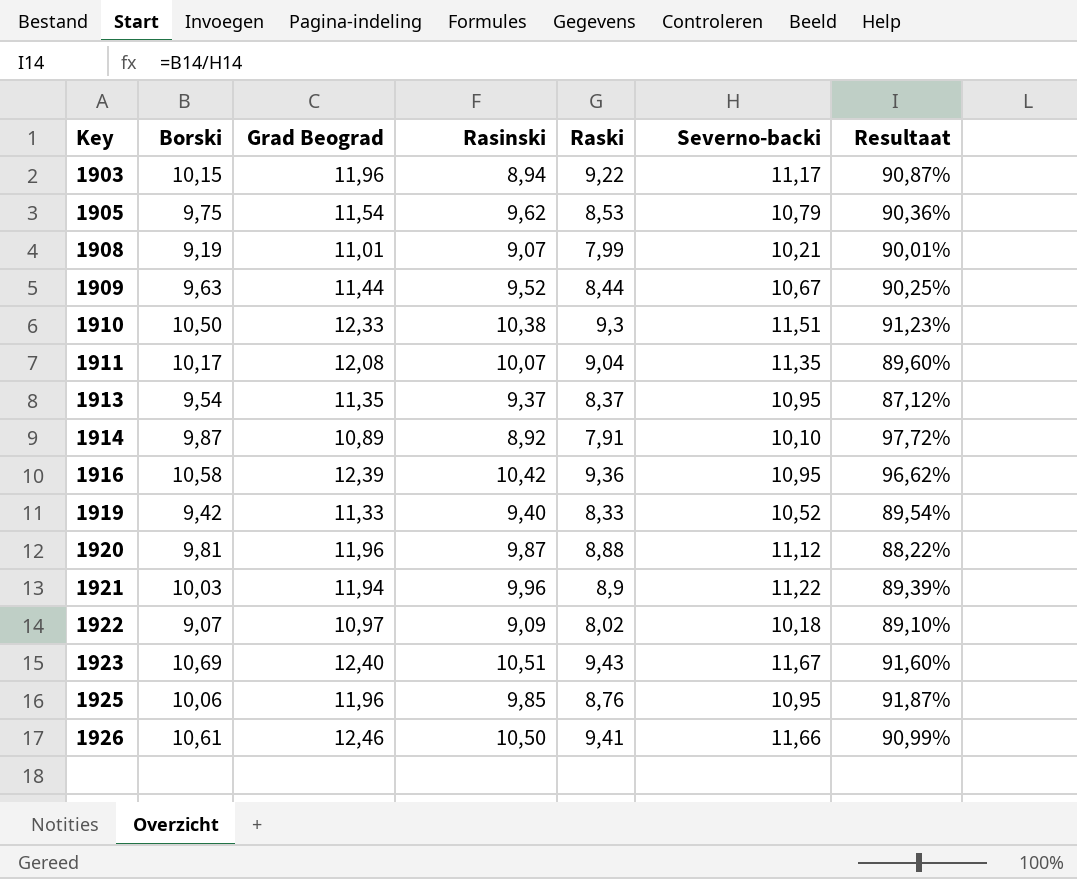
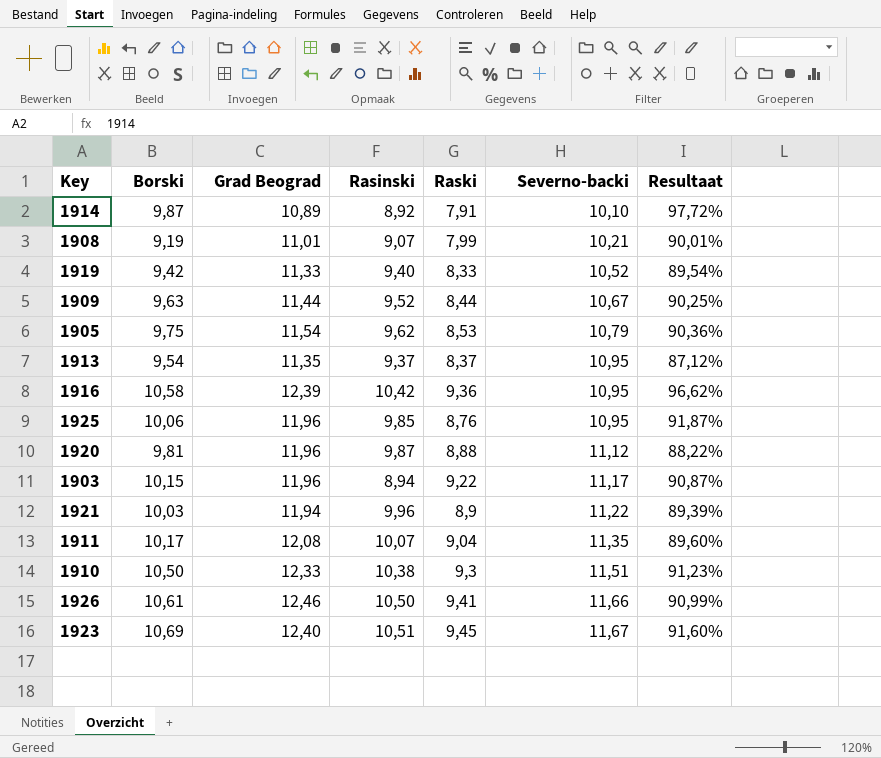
row order: Key ascending -> Severno-backi ascending
row 1922: 9,07 | 10,97 | 9,09 | 8,02 | 10,18 | 89,10% -> none
1923 | Raski: 9,43 -> 9,45

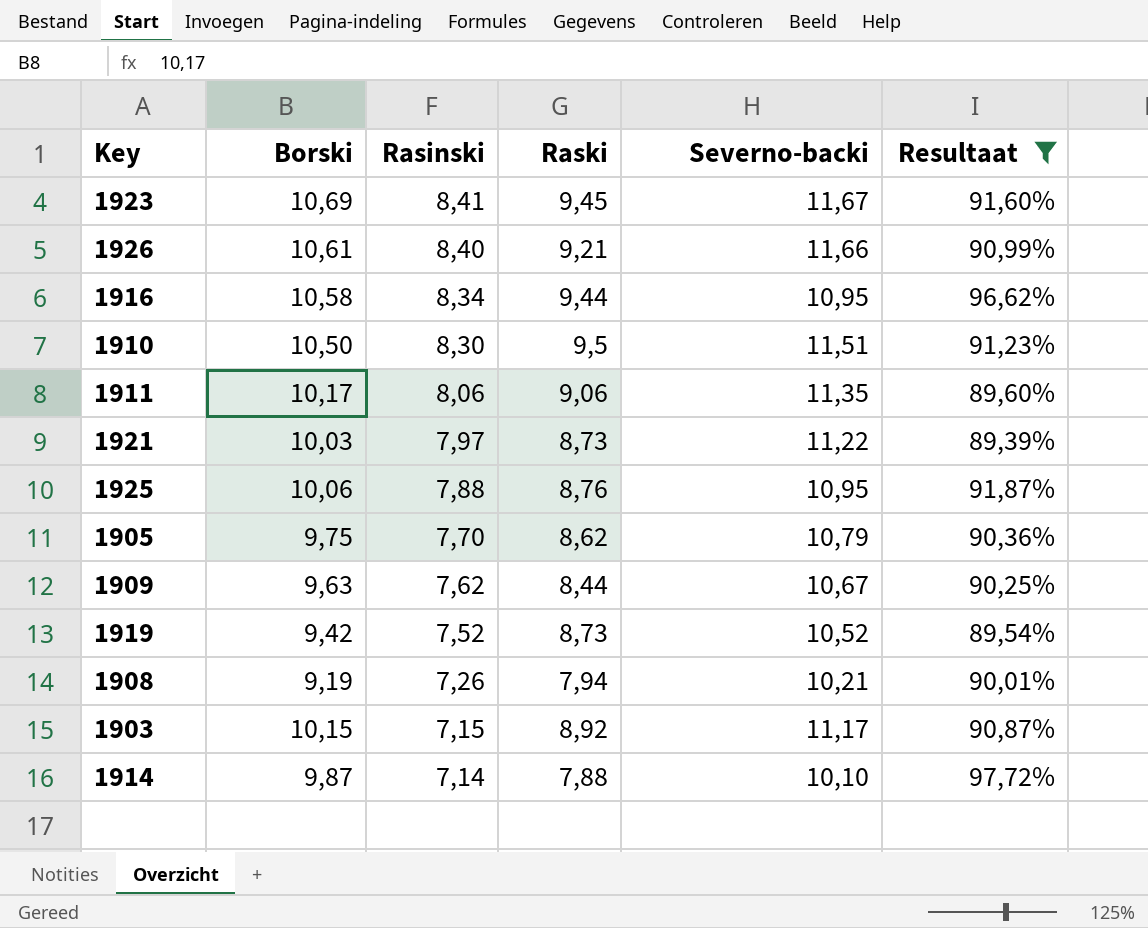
filter: none -> Resultaat >= 89,39%
row order: Severno-backi ascending -> Rasinski descending
column Grad Beograd | position: 3 -> none
1923 | Rasinski: 10,51 -> 8,41
1926 | Rasinski: 10,50 -> 8,40
1926 | Raski: 9,41 -> 9,21
1916 | Rasinski: 10,42 -> 8,34
1916 | Raski: 9,36 -> 9,44
1910 | Rasinski: 10,38 -> 8,30
1910 | Raski: 9,3 -> 9,5
1911 | Rasinski: 10,07 -> 8,06
1911 | Raski: 9,04 -> 9,06
1921 | Rasinski: 9,96 -> 7,97
1921 | Raski: 8,9 -> 8,73
1925 | Rasinski: 9,85 -> 7,88
1905 | Rasinski: 9,62 -> 7,70
1905 | Raski: 8,53 -> 8,62
1909 | Rasinski: 9,52 -> 7,62
1919 | Rasinski: 9,40 -> 7,52
1919 | Raski: 8,33 -> 8,73
1908 | Rasinski: 9,07 -> 7,26
1908 | Raski: 7,99 -> 7,94
1903 | Rasinski: 8,94 -> 7,15
1903 | Raski: 9,22 -> 8,92
1914 | Rasinski: 8,92 -> 7,14
1914 | Raski: 7,91 -> 7,88

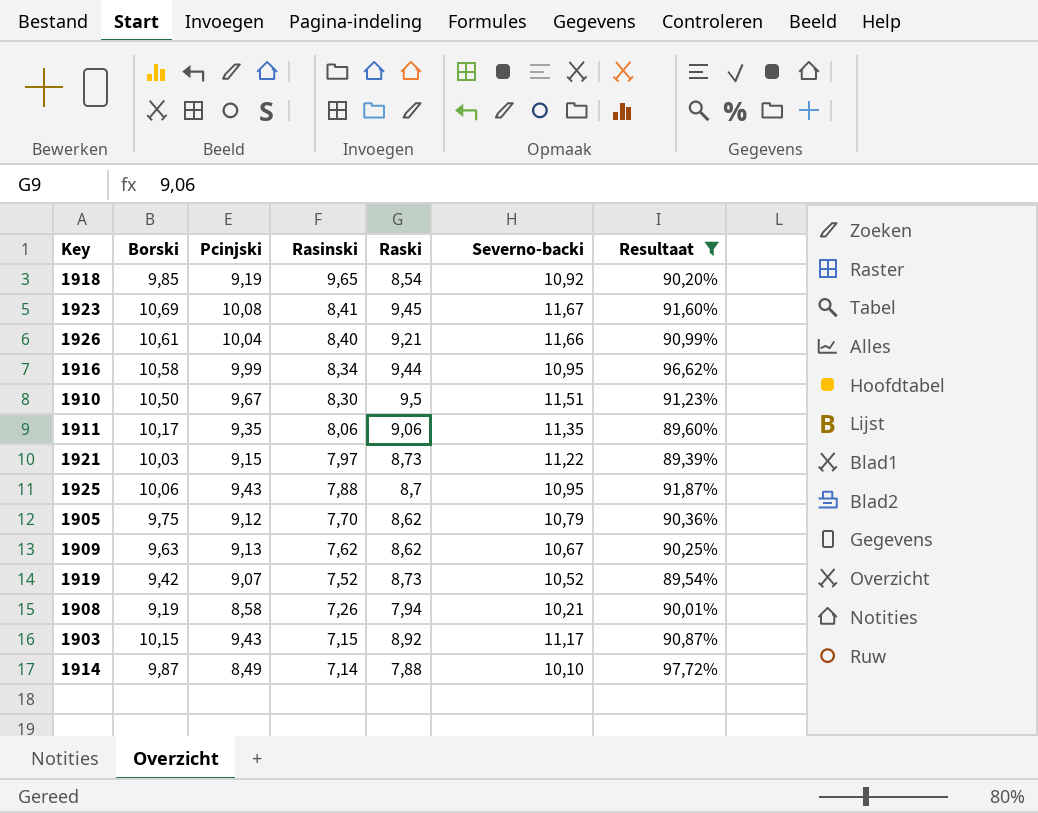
column Pcinjski | position: none -> 3
row 1918: none -> 9,85 | 9,19 | 9,65 | 8,54 | 10,92 | 90,20%
1925 | Raski: 8,76 -> 8,7
1909 | Raski: 8,44 -> 8,62

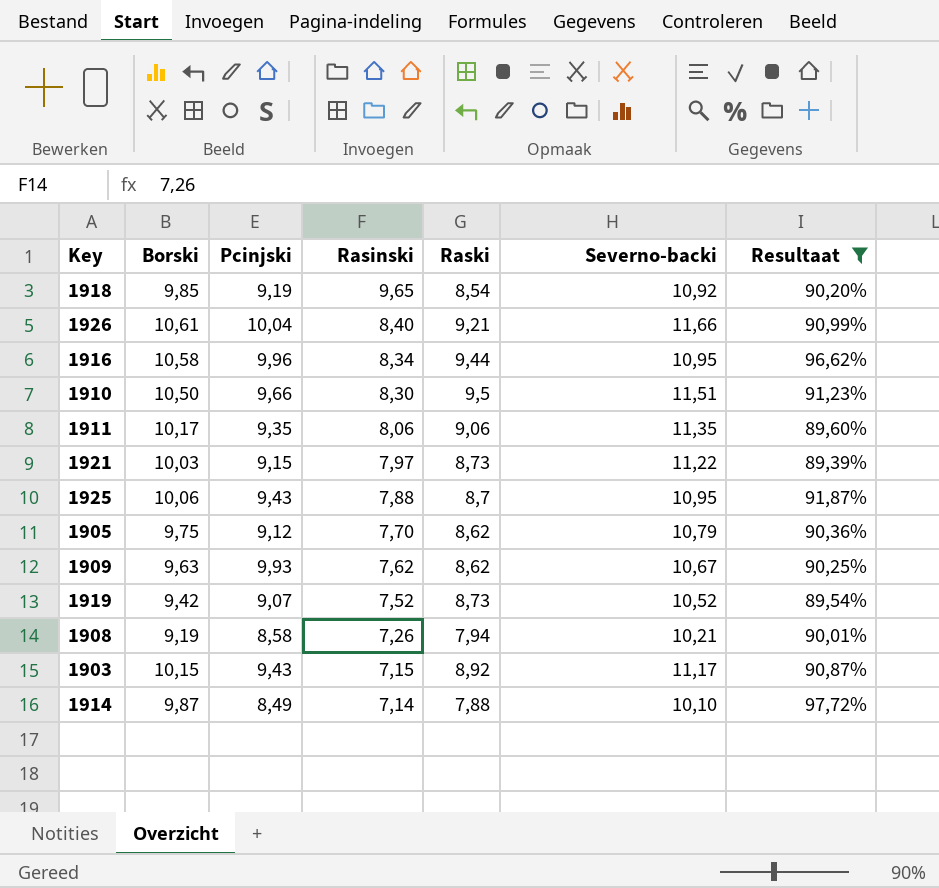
row 1923: 10,69 | 10,08 | 8,41 | 9,45 | 11,67 | 91,60% -> none
1916 | Pcinjski: 9,99 -> 9,96
1910 | Pcinjski: 9,67 -> 9,66
1909 | Pcinjski: 9,13 -> 9,93

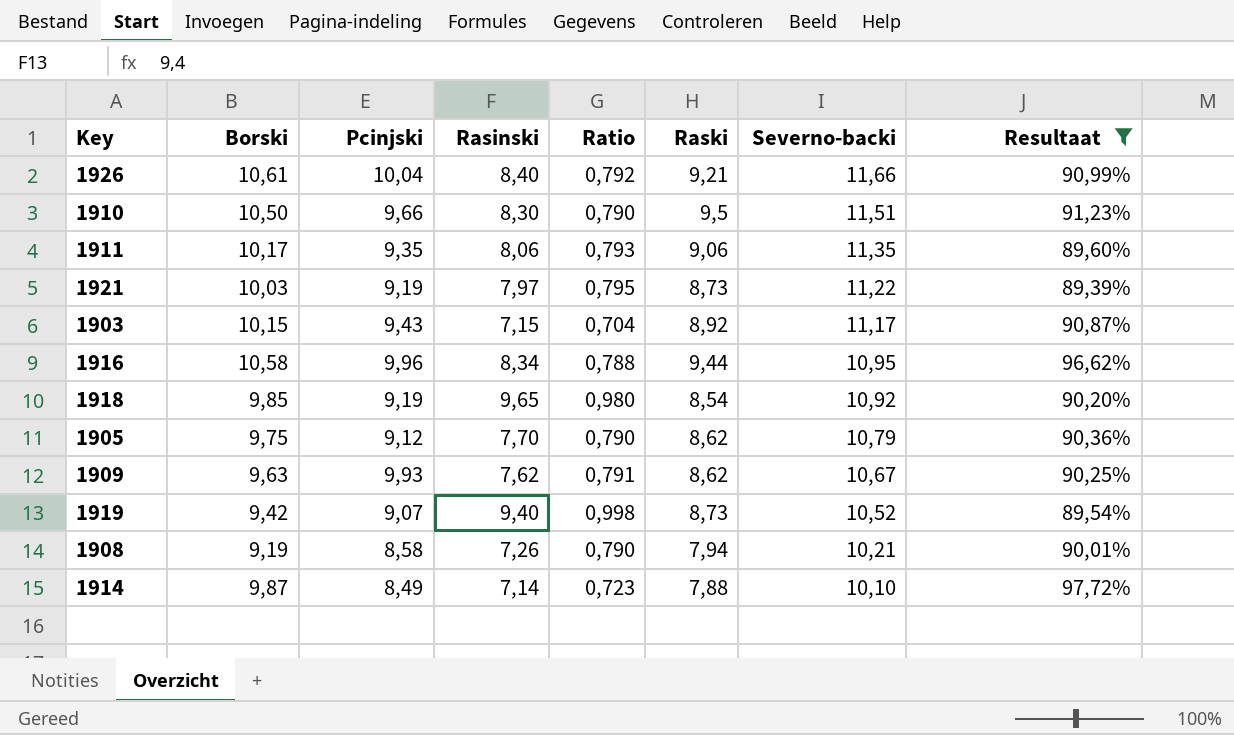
row order: Rasinski descending -> Severno-backi descending
column Ratio | formula: none -> [Rasinski] / [Borski]
row 1925: 10,06 | 9,43 | 7,88 | 8,7 | 10,95 | 91,87% -> none
1921 | Pcinjski: 9,15 -> 9,19
1919 | Rasinski: 7,52 -> 9,40

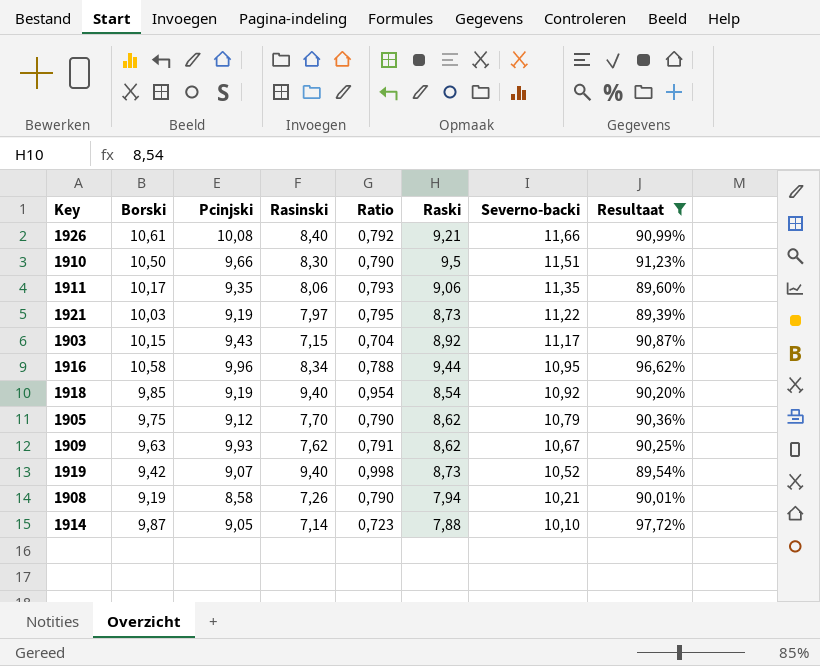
1926 | Pcinjski: 10,04 -> 10,08
1918 | Rasinski: 9,65 -> 9,40
1918 | Ratio: 0,980 -> 0,954
1914 | Pcinjski: 8,49 -> 9,05

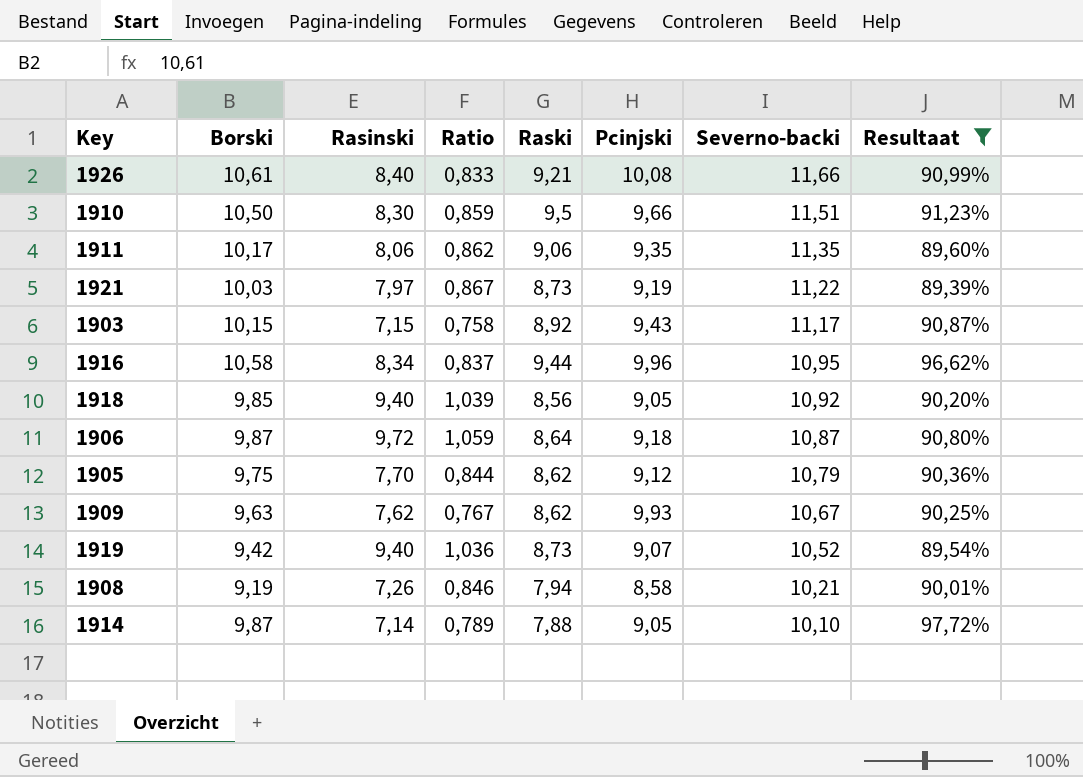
column Ratio | formula: [Rasinski] / [Borski] -> [Rasinski] / [Pcinjski]
column Pcinjski | position: 3 -> 6
1918 | Raski: 8,54 -> 8,56
1918 | Pcinjski: 9,19 -> 9,05
row 1906: none -> 9,87 | 9,72 | 1,059 | 8,64 | 9,18 | 10,87 | 90,80%

